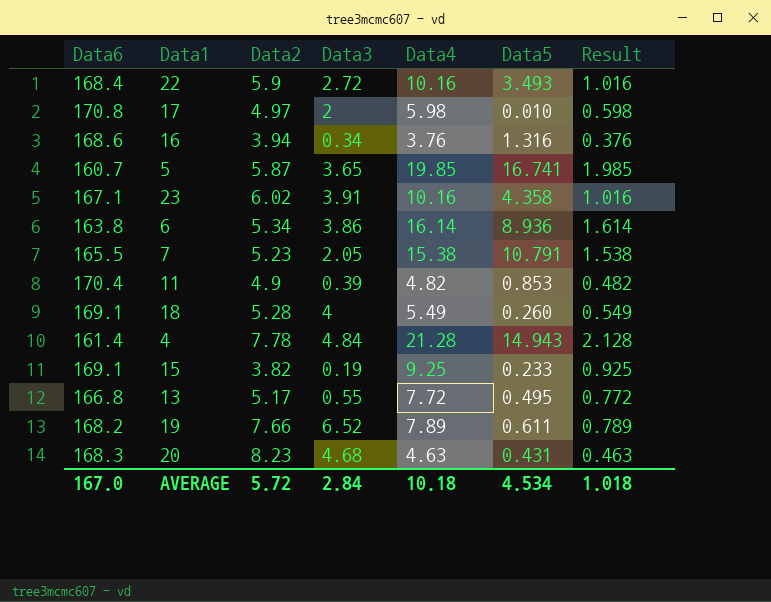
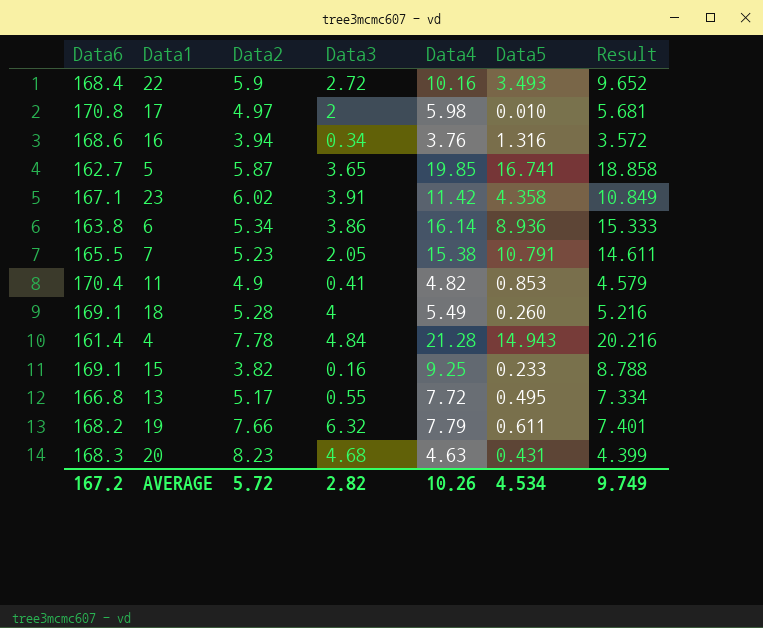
column Result | formula: [Data4] * 0.1 -> [Data4] * 0.95
5 | Data6: 160.7 -> 162.7
23 | Data4: 10.16 -> 11.42
11 | Data3: 0.39 -> 0.41
15 | Data3: 0.19 -> 0.16
19 | Data3: 6.52 -> 6.32
19 | Data4: 7.89 -> 7.79
AVERAGE | Data6: 167.0 -> 167.2
AVERAGE | Data3: 2.84 -> 2.82
AVERAGE | Data4: 10.18 -> 10.26
AVERAGE | Result: 1.018 -> 9.749

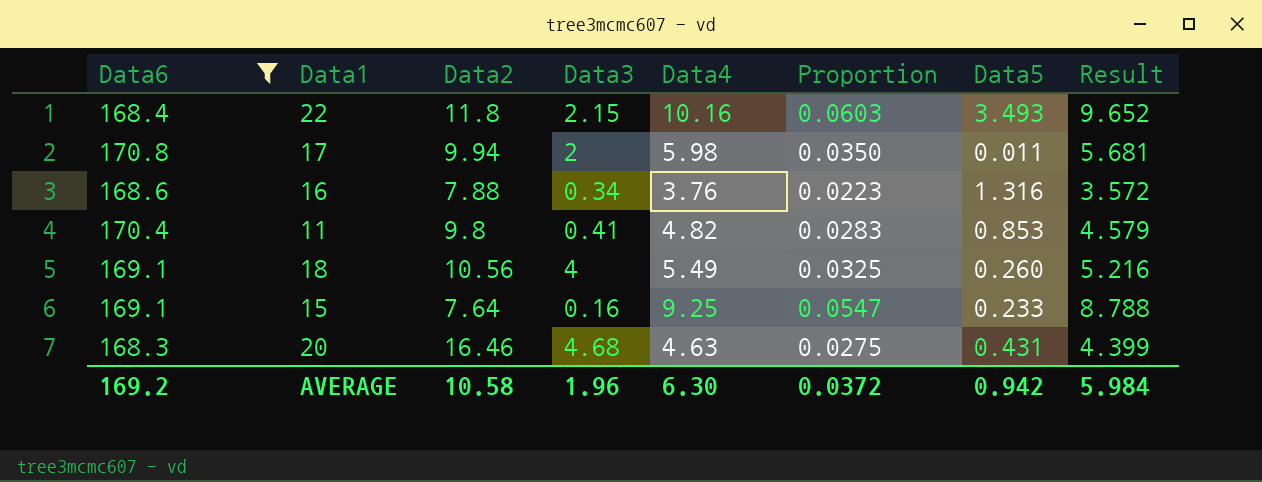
filter: none -> Data6 >= 168.3
column Proportion | formula: none -> [Data4] / [Data6]
22 | Data2: 5.9 -> 11.8
22 | Data3: 2.72 -> 2.15
17 | Data2: 4.97 -> 9.94
17 | Data5: 0.010 -> 0.011
16 | Data2: 3.94 -> 7.88
11 | Data2: 4.9 -> 9.8
18 | Data2: 5.28 -> 10.56
15 | Data2: 3.82 -> 7.64
20 | Data2: 8.23 -> 16.46
AVERAGE | Data6: 167.2 -> 169.2
AVERAGE | Data2: 5.72 -> 10.58
AVERAGE | Data3: 2.82 -> 1.96
AVERAGE | Data4: 10.26 -> 6.30
AVERAGE | Data5: 4.534 -> 0.942
AVERAGE | Result: 9.749 -> 5.984

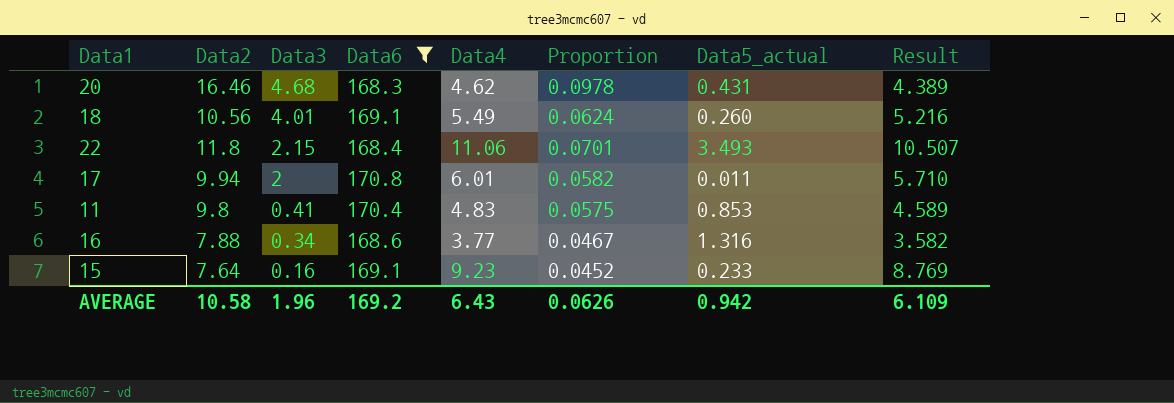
row order: none -> Data3 descending
column Data6 | position: 1 -> 4
column Proportion | formula: [Data4] / [Data6] -> [Data2] / [Data6]
column name: Data5 -> Data5_actual
20 | Data4: 4.63 -> 4.62
20 | Result: 4.399 -> 4.389
18 | Data3: 4 -> 4.01
22 | Data4: 10.16 -> 11.06
22 | Result: 9.652 -> 10.507
17 | Data4: 5.98 -> 6.01
17 | Result: 5.681 -> 5.710
11 | Data4: 4.82 -> 4.83
11 | Result: 4.579 -> 4.589
16 | Data4: 3.76 -> 3.77
16 | Result: 3.572 -> 3.582
15 | Data4: 9.25 -> 9.23
15 | Result: 8.788 -> 8.769
AVERAGE | Data4: 6.30 -> 6.43
AVERAGE | Proportion: 0.0372 -> 0.0626
AVERAGE | Result: 5.984 -> 6.109

